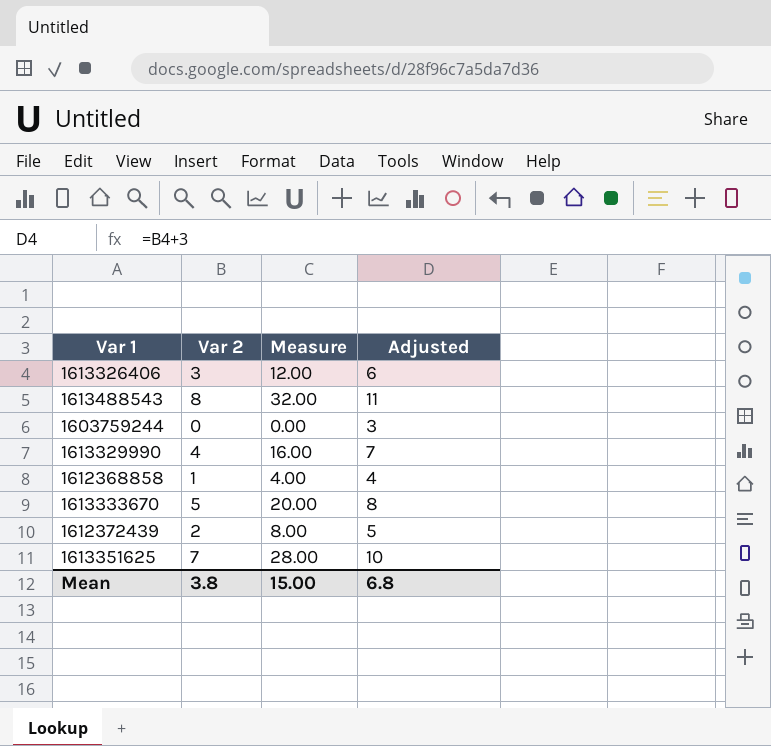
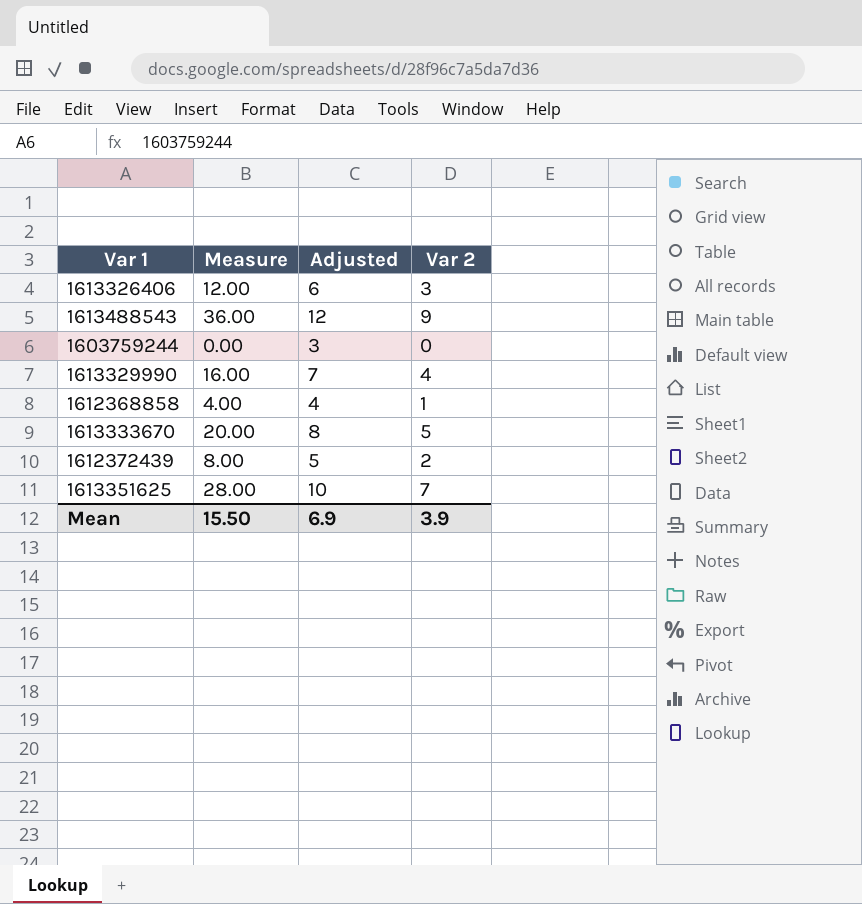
column Var 2 | position: 2 -> 4
1613488543 | Measure: 32.00 -> 36.00
1613488543 | Adjusted: 11 -> 12
1613488543 | Var 2: 8 -> 9
Mean | Measure: 15.00 -> 15.50
Mean | Adjusted: 6.8 -> 6.9
Mean | Var 2: 3.8 -> 3.9

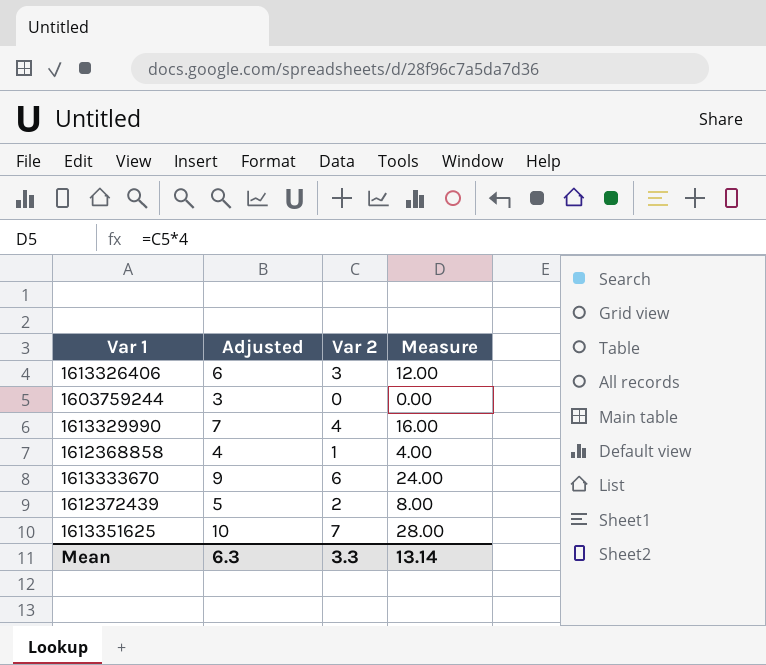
column Measure | position: 2 -> 4
row 1613488543: 36.00 | 12 | 9 -> none
1613333670 | Adjusted: 8 -> 9
1613333670 | Var 2: 5 -> 6
1613333670 | Measure: 20.00 -> 24.00
Mean | Adjusted: 6.9 -> 6.3
Mean | Var 2: 3.9 -> 3.3
Mean | Measure: 15.50 -> 13.14

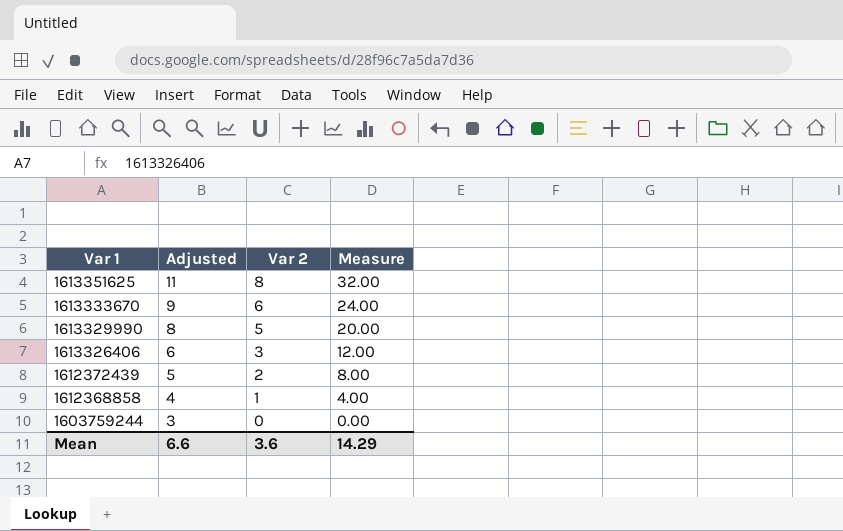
row order: none -> Var 1 descending
1613351625 | Adjusted: 10 -> 11
1613351625 | Var 2: 7 -> 8
1613351625 | Measure: 28.00 -> 32.00
1613329990 | Adjusted: 7 -> 8
1613329990 | Var 2: 4 -> 5
1613329990 | Measure: 16.00 -> 20.00
Mean | Adjusted: 6.3 -> 6.6
Mean | Var 2: 3.3 -> 3.6
Mean | Measure: 13.14 -> 14.29

